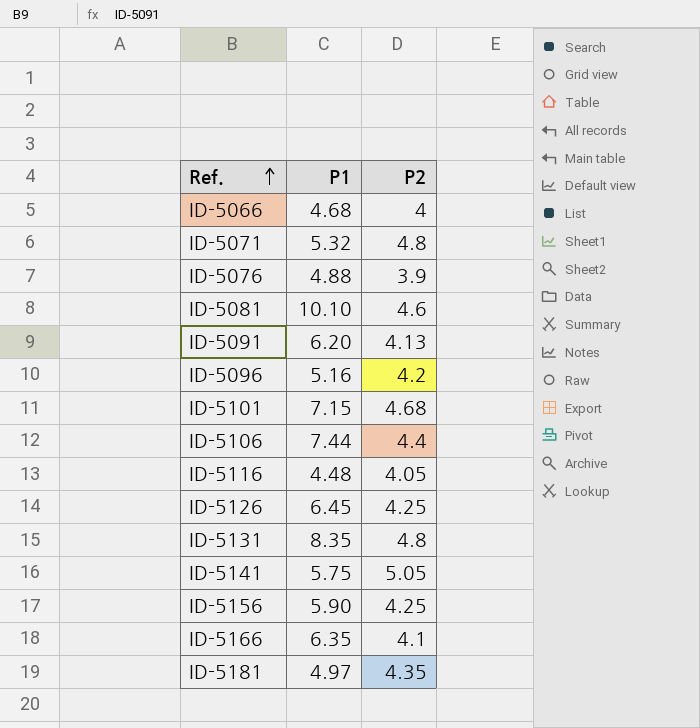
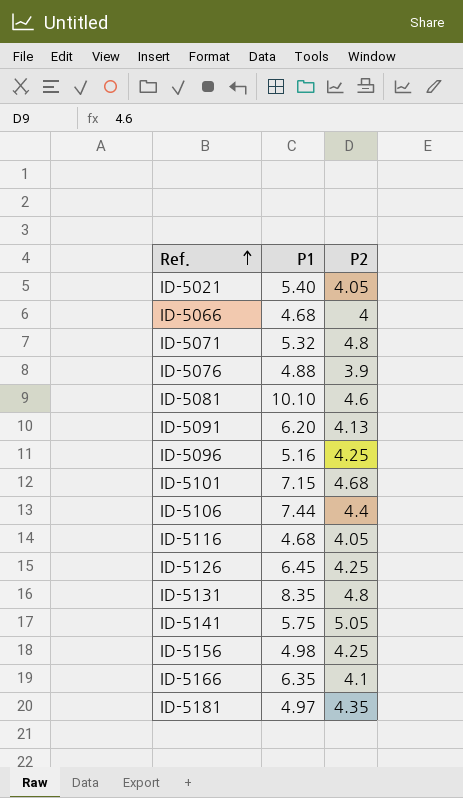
row ID-5021: none -> 5.40 | 4.05
ID-5096 | P2: 4.2 -> 4.25
ID-5116 | P1: 4.48 -> 4.68
ID-5156 | P1: 5.90 -> 4.98

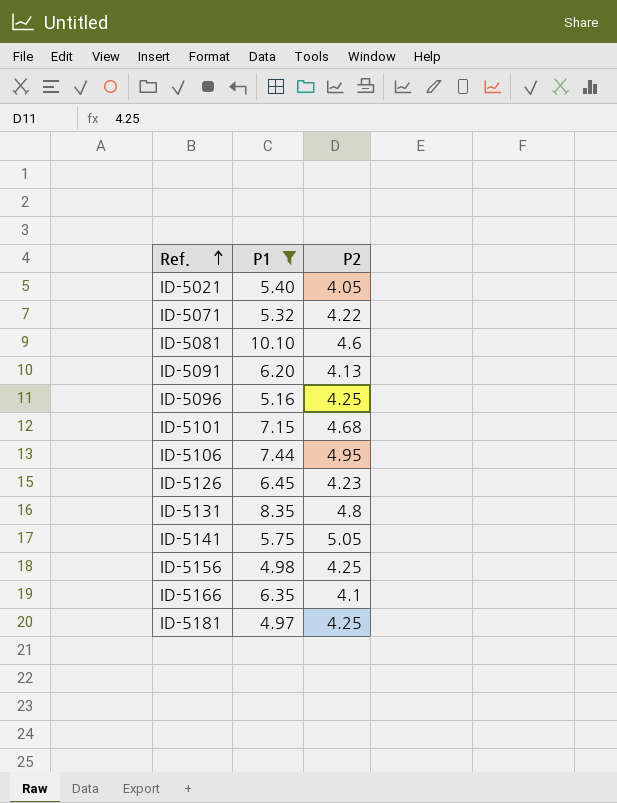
filter: none -> P1 >= 4.97
ID-5071 | P2: 4.8 -> 4.22
ID-5106 | P2: 4.4 -> 4.95
ID-5126 | P2: 4.25 -> 4.23
ID-5181 | P2: 4.35 -> 4.25

